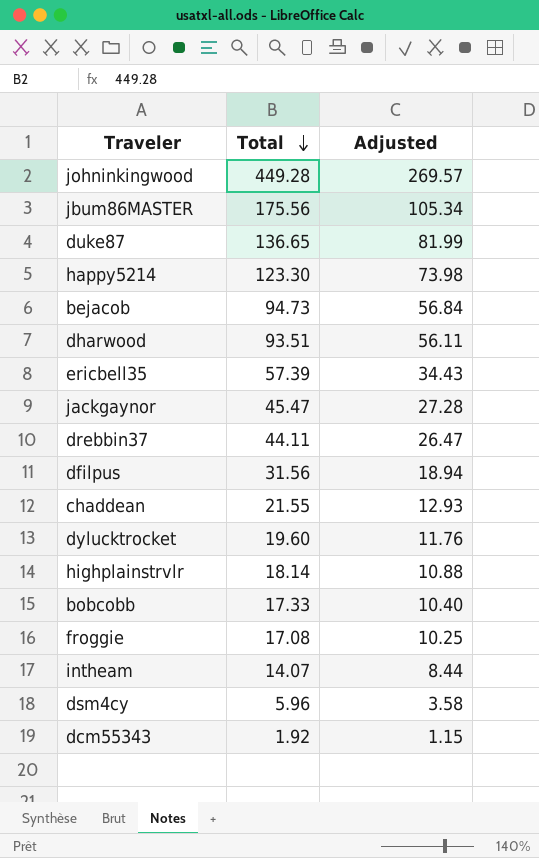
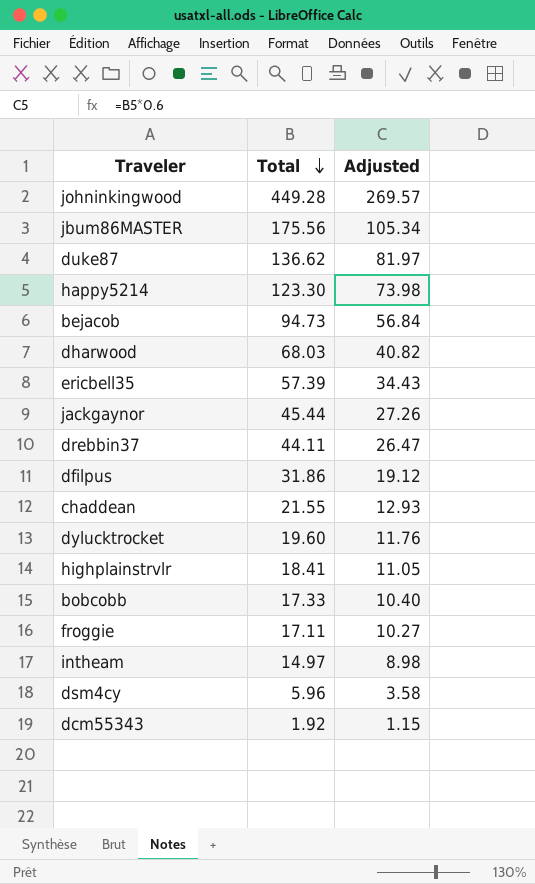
duke87 | Total: 136.65 -> 136.62
duke87 | Adjusted: 81.99 -> 81.97
dharwood | Total: 93.51 -> 68.03
dharwood | Adjusted: 56.11 -> 40.82
jackgaynor | Total: 45.47 -> 45.44
jackgaynor | Adjusted: 27.28 -> 27.26
dfilpus | Total: 31.56 -> 31.86
dfilpus | Adjusted: 18.94 -> 19.12
highplainstrvlr | Total: 18.14 -> 18.41
highplainstrvlr | Adjusted: 10.88 -> 11.05
froggie | Total: 17.08 -> 17.11
froggie | Adjusted: 10.25 -> 10.27
intheam | Total: 14.07 -> 14.97
intheam | Adjusted: 8.44 -> 8.98

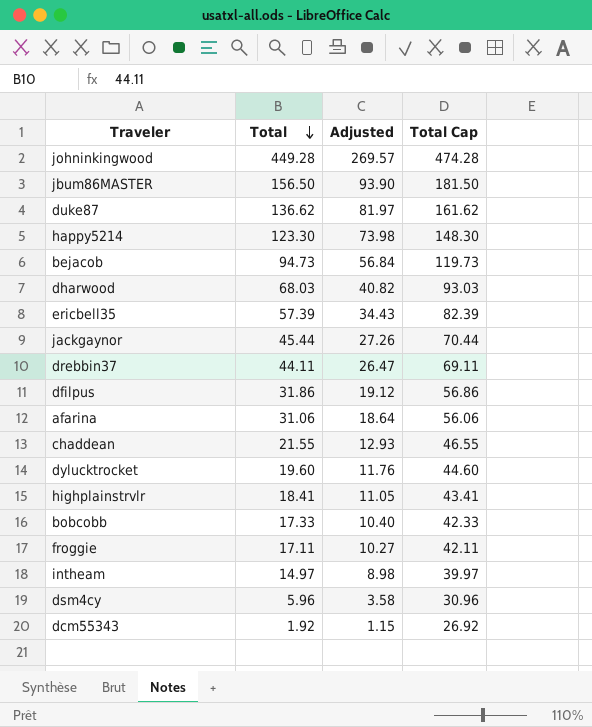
column Total Cap | formula: none -> [Total] + 25
jbum86MASTER | Total: 175.56 -> 156.50
jbum86MASTER | Adjusted: 105.34 -> 93.90
row afarina: none -> 31.06 | 18.64 | 56.06

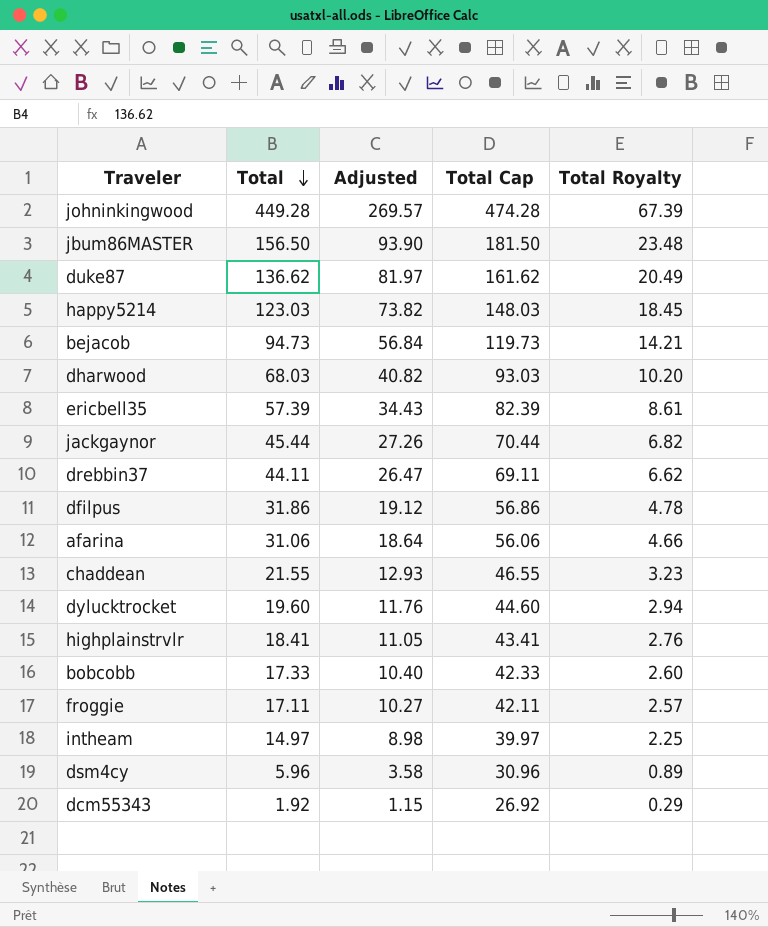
column Total Royalty | formula: none -> [Total] * 0.15
happy5214 | Total: 123.30 -> 123.03
happy5214 | Adjusted: 73.98 -> 73.82
happy5214 | Total Cap: 148.30 -> 148.03

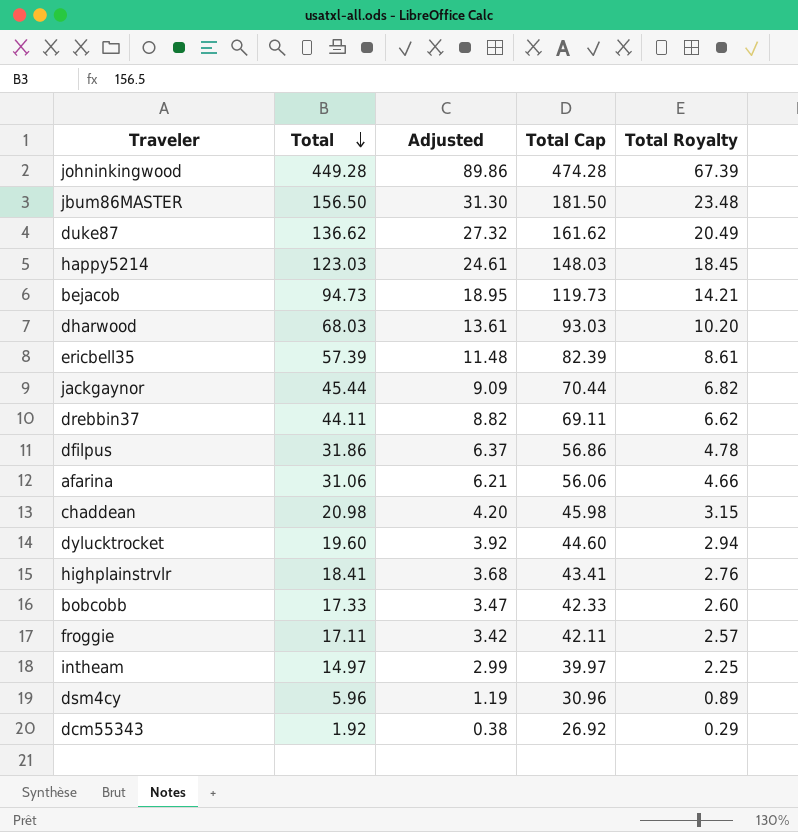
column Adjusted | formula: [Total] * 0.6 -> [Total] * 0.2
chaddean | Total: 21.55 -> 20.98
chaddean | Total Cap: 46.55 -> 45.98
chaddean | Total Royalty: 3.23 -> 3.15

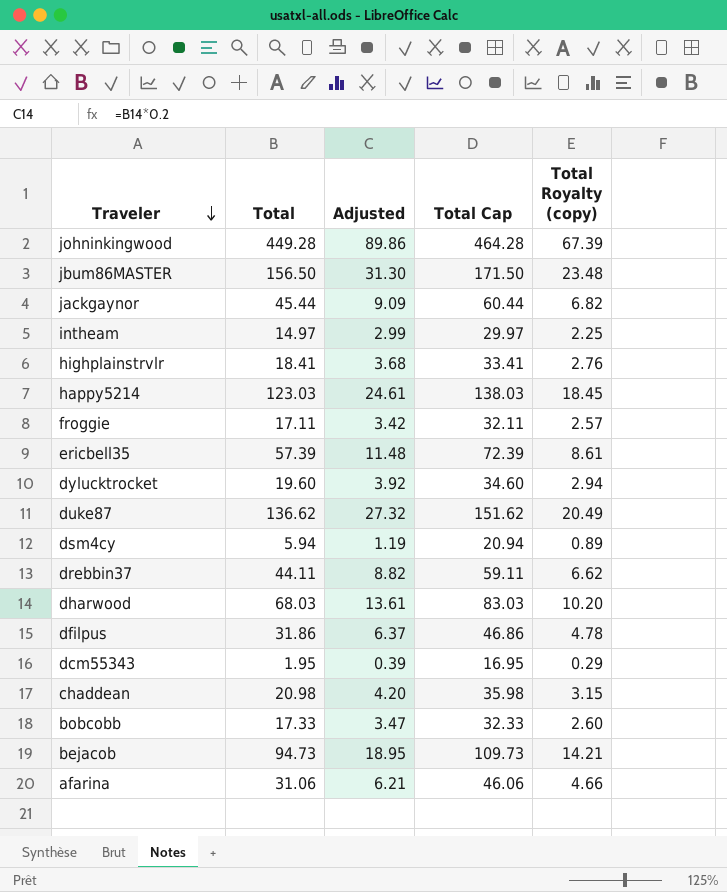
row order: Total descending -> Traveler descending
column Total Cap | formula: [Total] + 25 -> [Total] + 15
column name: Total Royalty -> Total Royalty (copy)
dsm4cy | Total: 5.96 -> 5.94
dcm55343 | Total: 1.92 -> 1.95
dcm55343 | Adjusted: 0.38 -> 0.39

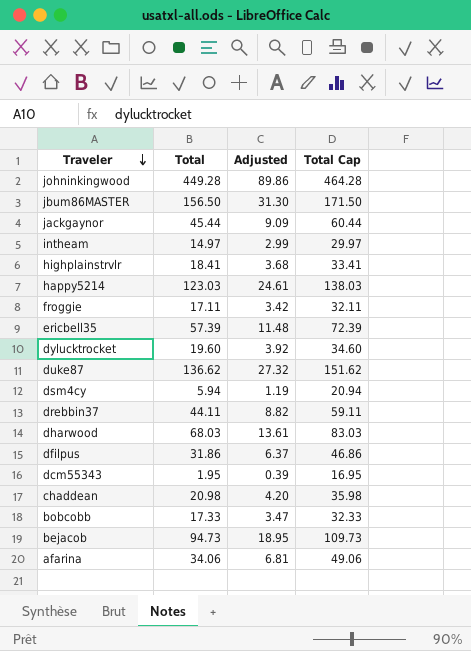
column Total Royalty (copy) | formula: [Total] * 0.15 -> none
afarina | Total: 31.06 -> 34.06
afarina | Adjusted: 6.21 -> 6.81
afarina | Total Cap: 46.06 -> 49.06

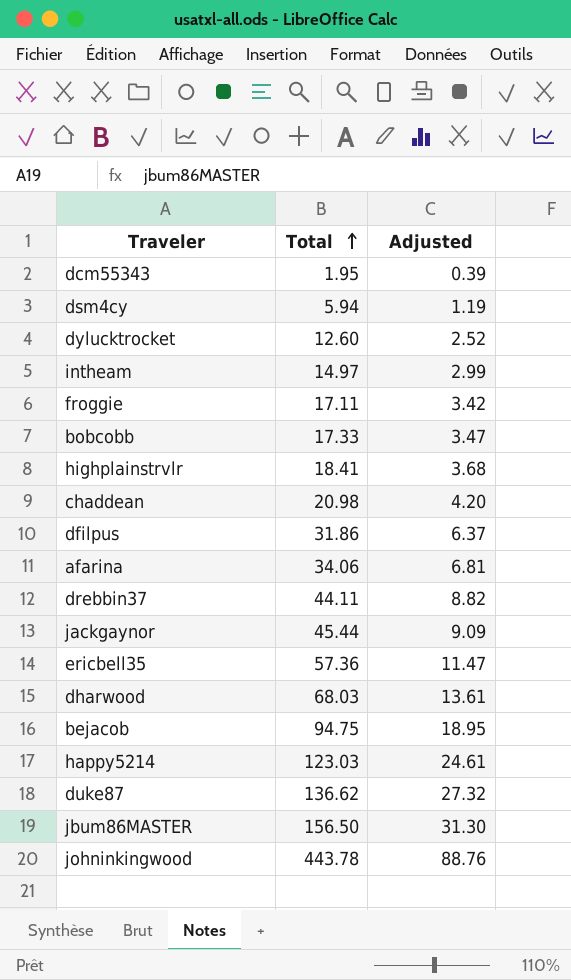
row order: Traveler descending -> Total ascending
column Total Cap | formula: [Total] + 15 -> none
dylucktrocket | Total: 19.60 -> 12.60
dylucktrocket | Adjusted: 3.92 -> 2.52
ericbell35 | Total: 57.39 -> 57.36
ericbell35 | Adjusted: 11.48 -> 11.47
bejacob | Total: 94.73 -> 94.75
johninkingwood | Total: 449.28 -> 443.78
johninkingwood | Adjusted: 89.86 -> 88.76

